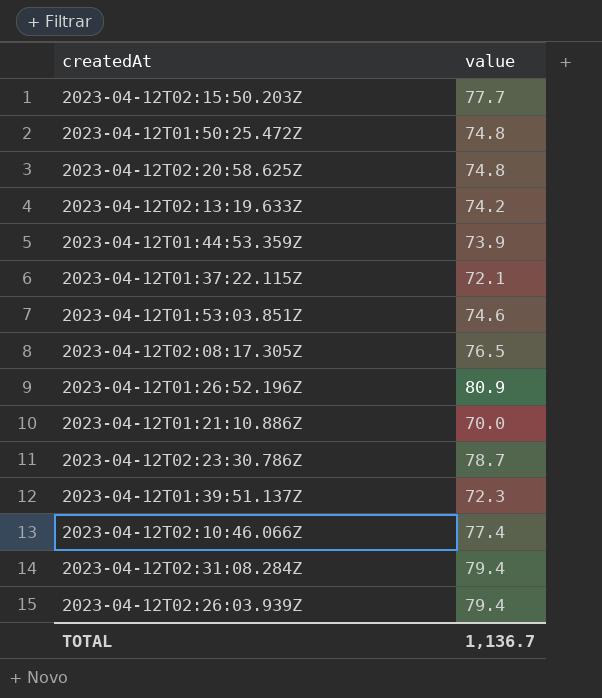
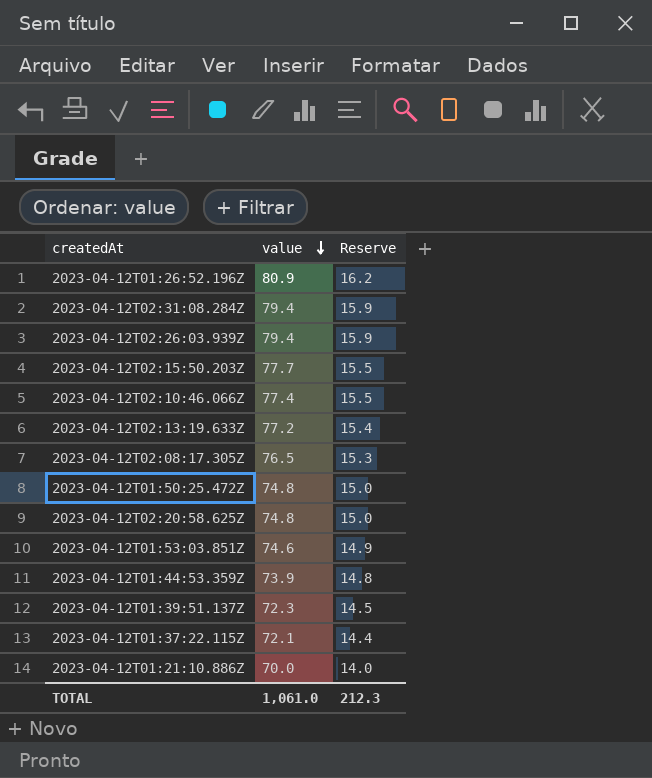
row order: none -> value descending
column Reserve | formula: none -> [value] * 0.2
row 2023-04-12T02:23:30.786Z: 78.7 -> none
2023-04-12T02:13:19.633Z | value: 74.2 -> 77.2
TOTAL | value: 1,136.7 -> 1,061.0

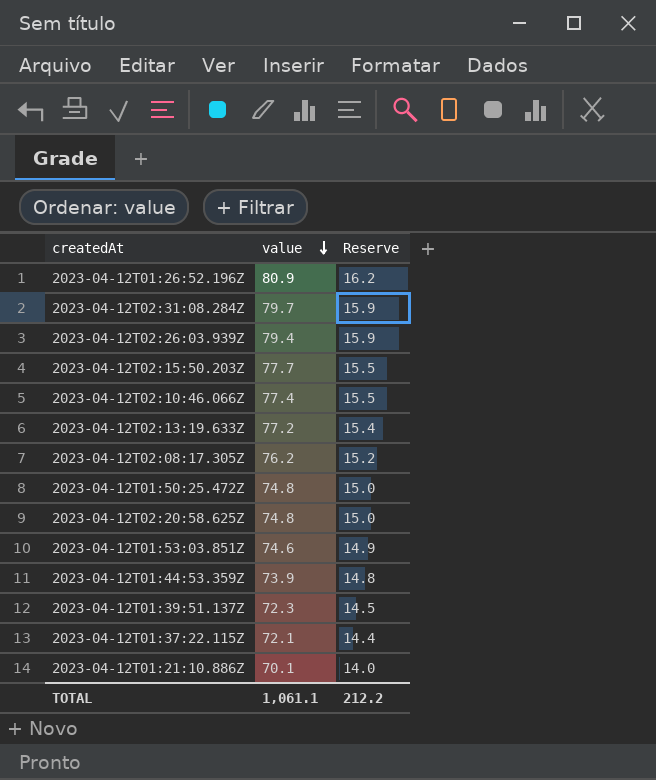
2023-04-12T02:31:08.284Z | value: 79.4 -> 79.7
2023-04-12T02:08:17.305Z | value: 76.5 -> 76.2
2023-04-12T02:08:17.305Z | Reserve: 15.3 -> 15.2
2023-04-12T01:21:10.886Z | value: 70.0 -> 70.1
TOTAL | value: 1,061.0 -> 1,061.1
TOTAL | Reserve: 212.3 -> 212.2

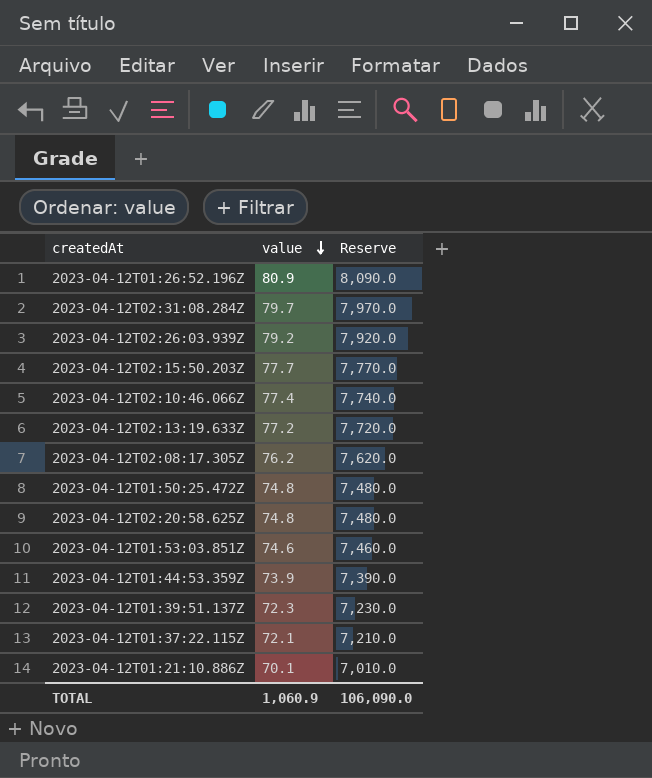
column Reserve | formula: [value] * 0.2 -> [value] * 100
2023-04-12T02:26:03.939Z | value: 79.4 -> 79.2
TOTAL | value: 1,061.1 -> 1,060.9
TOTAL | Reserve: 212.2 -> 106,090.0

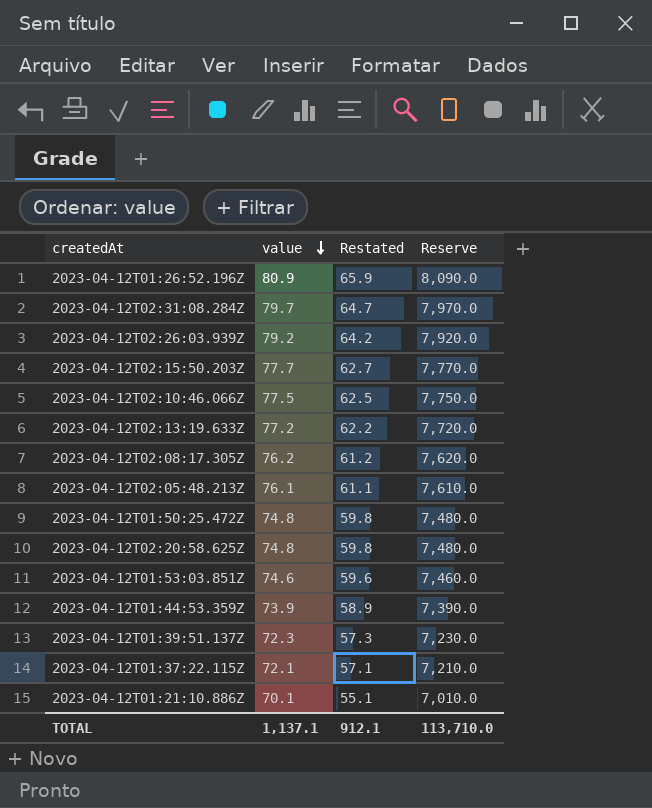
column Restated | formula: none -> [value] - 15
2023-04-12T02:10:46.066Z | value: 77.4 -> 77.5
2023-04-12T02:10:46.066Z | Reserve: 7,740.0 -> 7,750.0
row 2023-04-12T02:05:48.213Z: none -> 76.1 | 61.1 | 7,610.0
TOTAL | value: 1,060.9 -> 1,137.1
TOTAL | Reserve: 106,090.0 -> 113,710.0

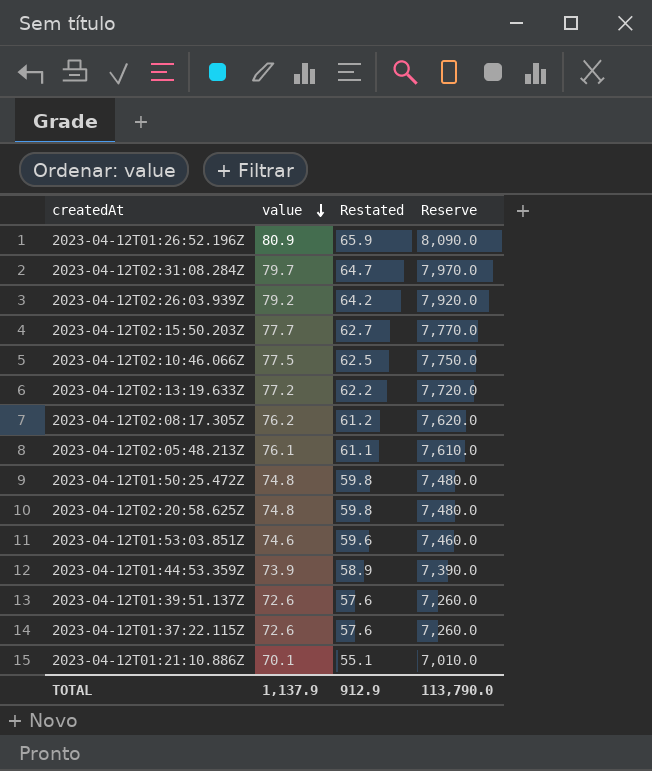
2023-04-12T01:39:51.137Z | value: 72.3 -> 72.6
2023-04-12T01:39:51.137Z | Restated: 57.3 -> 57.6
2023-04-12T01:39:51.137Z | Reserve: 7,230.0 -> 7,260.0
2023-04-12T01:37:22.115Z | value: 72.1 -> 72.6
2023-04-12T01:37:22.115Z | Restated: 57.1 -> 57.6
2023-04-12T01:37:22.115Z | Reserve: 7,210.0 -> 7,260.0
TOTAL | value: 1,137.1 -> 1,137.9
TOTAL | Restated: 912.1 -> 912.9
TOTAL | Reserve: 113,710.0 -> 113,790.0

